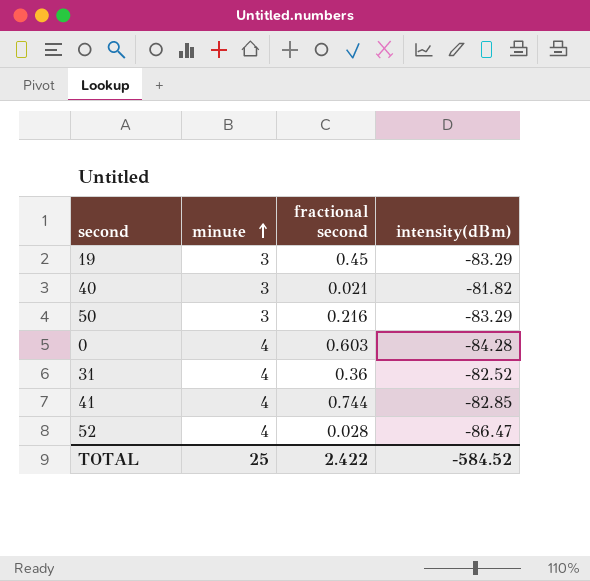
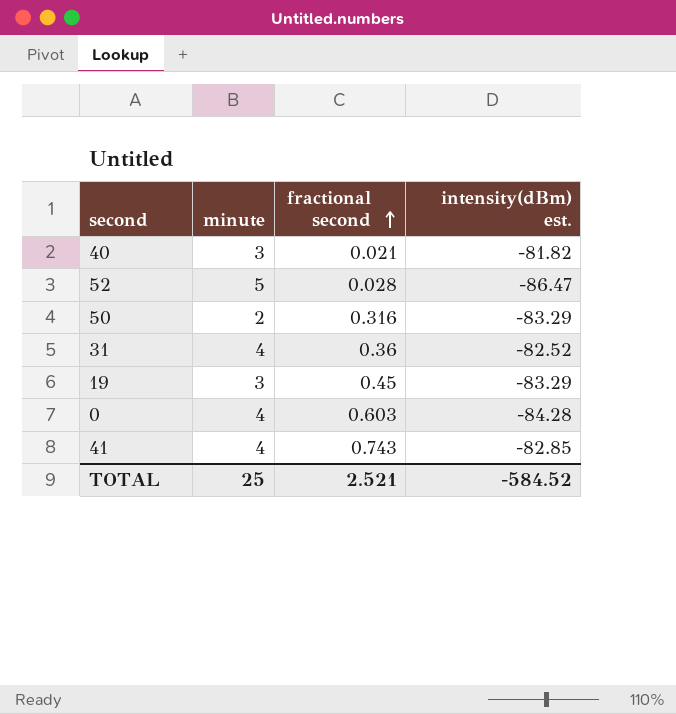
row order: minute ascending -> fractional second ascending
column name: intensity(dBm) -> intensity(dBm) est.
52 | minute: 4 -> 5
50 | minute: 3 -> 2
50 | fractional second: 0.216 -> 0.316
41 | fractional second: 0.744 -> 0.743
TOTAL | fractional second: 2.422 -> 2.521

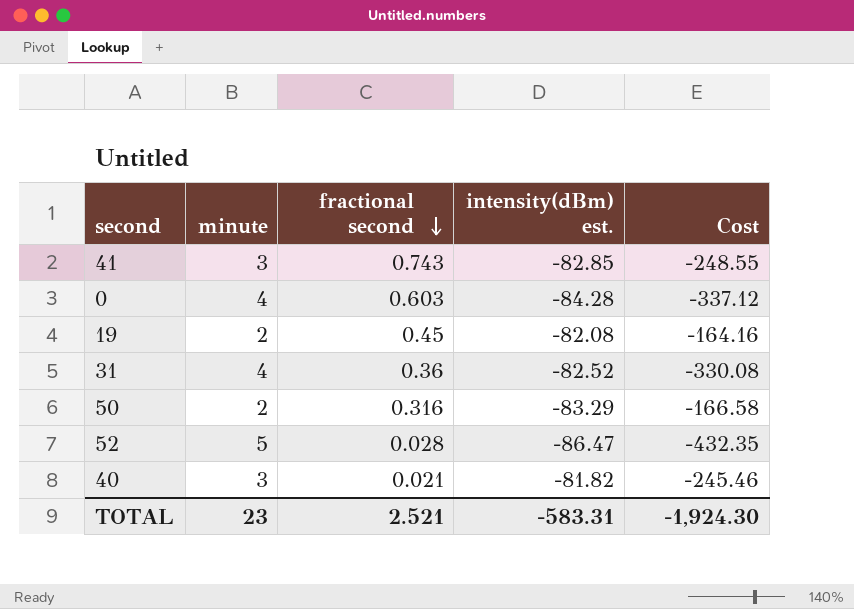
row order: fractional second ascending -> fractional second descending
column Cost | formula: none -> [minute] * [intensity(dBm) est.]
41 | minute: 4 -> 3
19 | minute: 3 -> 2
19 | intensity(dBm) est.: -83.29 -> -82.08
TOTAL | minute: 25 -> 23
TOTAL | intensity(dBm) est.: -584.52 -> -583.31

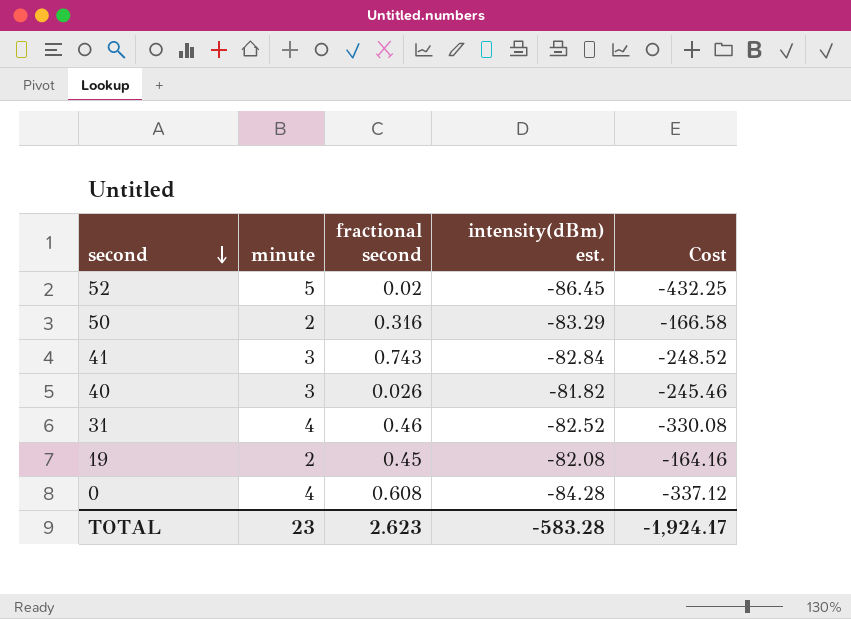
row order: fractional second descending -> second descending
52 | fractional second: 0.028 -> 0.02
52 | intensity(dBm) est.: -86.47 -> -86.45
52 | Cost: -432.35 -> -432.25
41 | intensity(dBm) est.: -82.85 -> -82.84
41 | Cost: -248.55 -> -248.52
40 | fractional second: 0.021 -> 0.026
31 | fractional second: 0.36 -> 0.46
0 | fractional second: 0.603 -> 0.608
TOTAL | fractional second: 2.521 -> 2.623
TOTAL | intensity(dBm) est.: -583.31 -> -583.28
TOTAL | Cost: -1,924.30 -> -1,924.17

